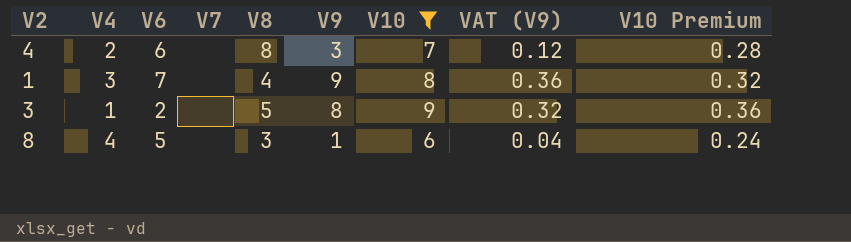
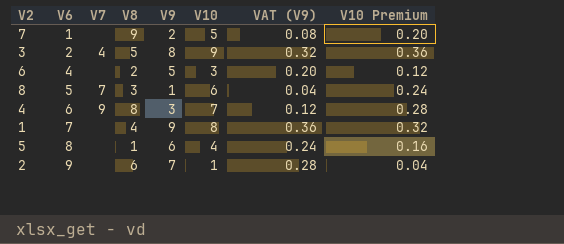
filter: V10 >= 6 -> none
row order: none -> V6 ascending
column V4 | position: 2 -> none
3 | V7: none -> 4
8 | V7: none -> 7
4 | V7: none -> 9

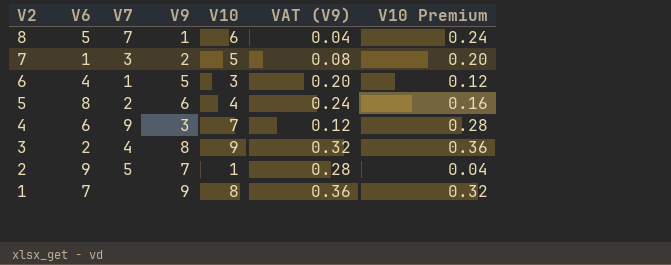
row order: V6 ascending -> V2 descending
column V8 | position: 4 -> none
7 | V7: none -> 3
6 | V7: none -> 1
5 | V7: none -> 2
2 | V7: none -> 5

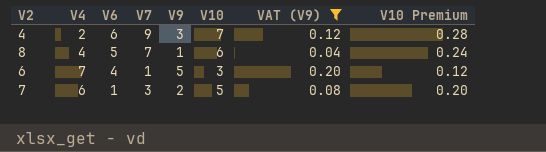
filter: none -> VAT (V9) <= 0.20
row order: V2 descending -> V6 descending
column V4 | position: none -> 2

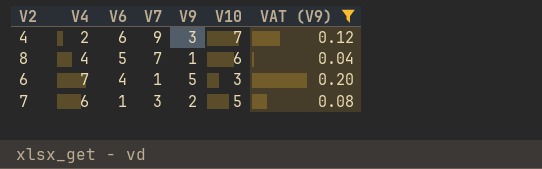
column V10 Premium | formula: [V10] * 0.04 -> none

